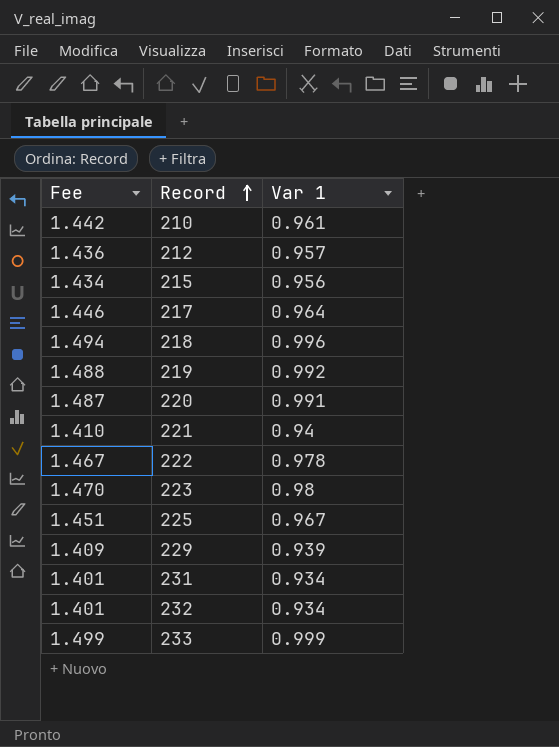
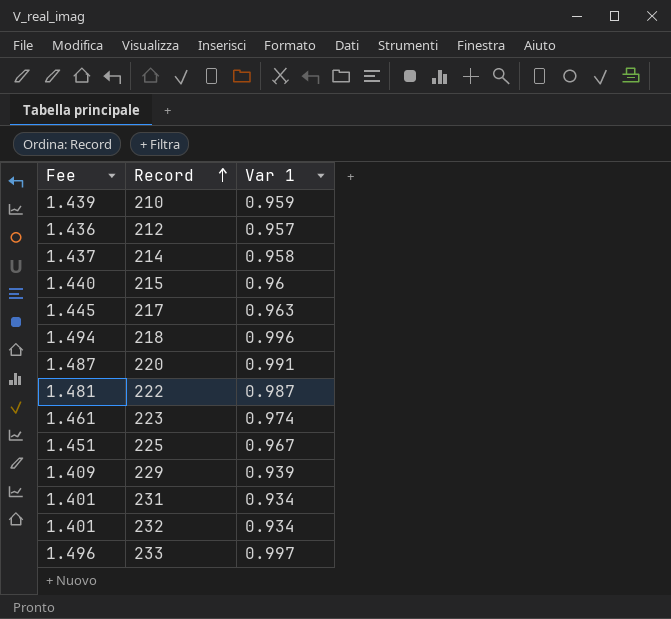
row 219: 1.488 | 0.992 -> none
row 221: 1.410 | 0.94 -> none
210 | Fee: 1.442 -> 1.439
210 | Var 1: 0.961 -> 0.959
row 214: none -> 1.437 | 0.958
215 | Fee: 1.434 -> 1.440
215 | Var 1: 0.956 -> 0.96
217 | Fee: 1.446 -> 1.445
217 | Var 1: 0.964 -> 0.963
222 | Fee: 1.467 -> 1.481
222 | Var 1: 0.978 -> 0.987
223 | Fee: 1.470 -> 1.461
223 | Var 1: 0.98 -> 0.974
233 | Fee: 1.499 -> 1.496
233 | Var 1: 0.999 -> 0.997

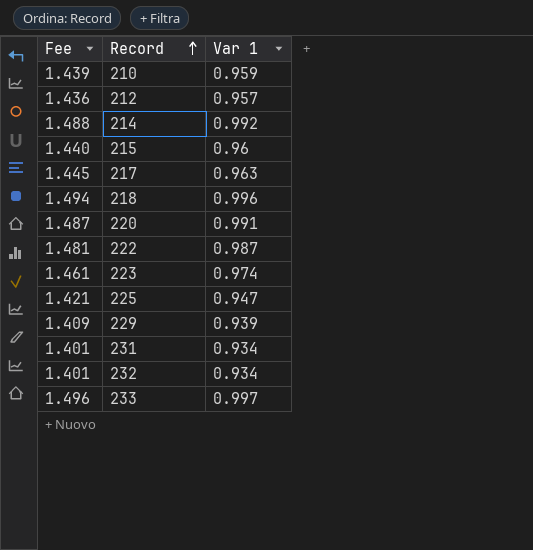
214 | Fee: 1.437 -> 1.488
214 | Var 1: 0.958 -> 0.992
225 | Fee: 1.451 -> 1.421
225 | Var 1: 0.967 -> 0.947

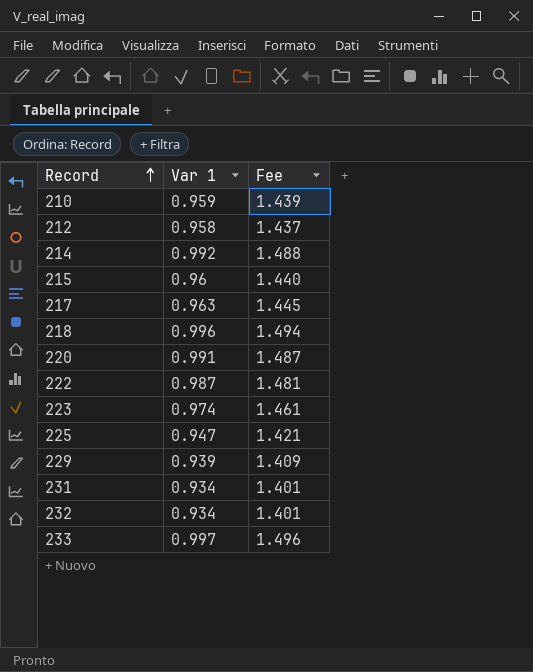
column Fee | position: 1 -> 3
212 | Var 1: 0.957 -> 0.958
212 | Fee: 1.436 -> 1.437

